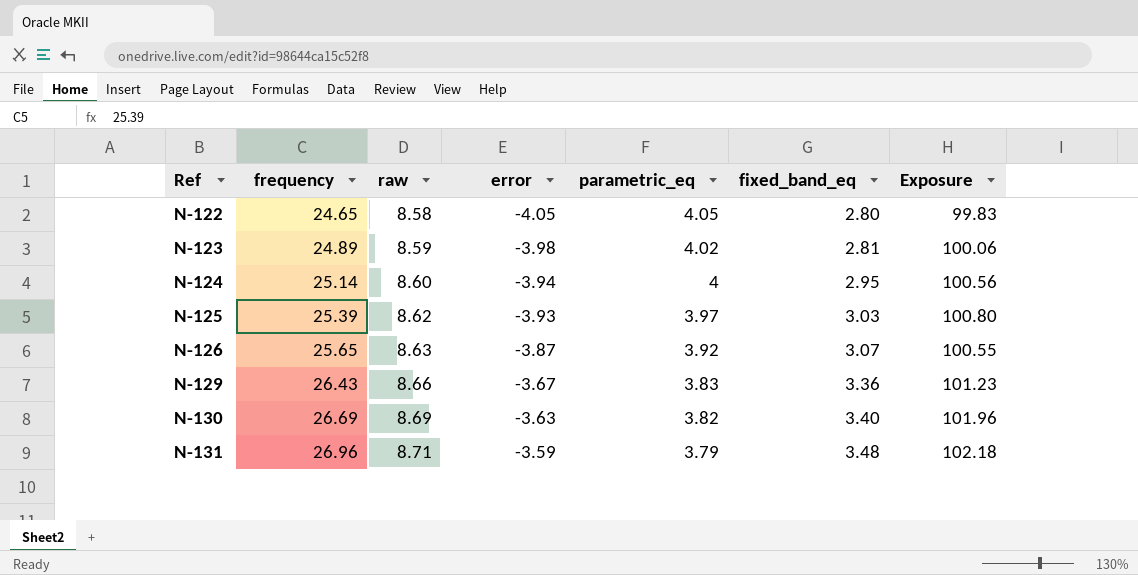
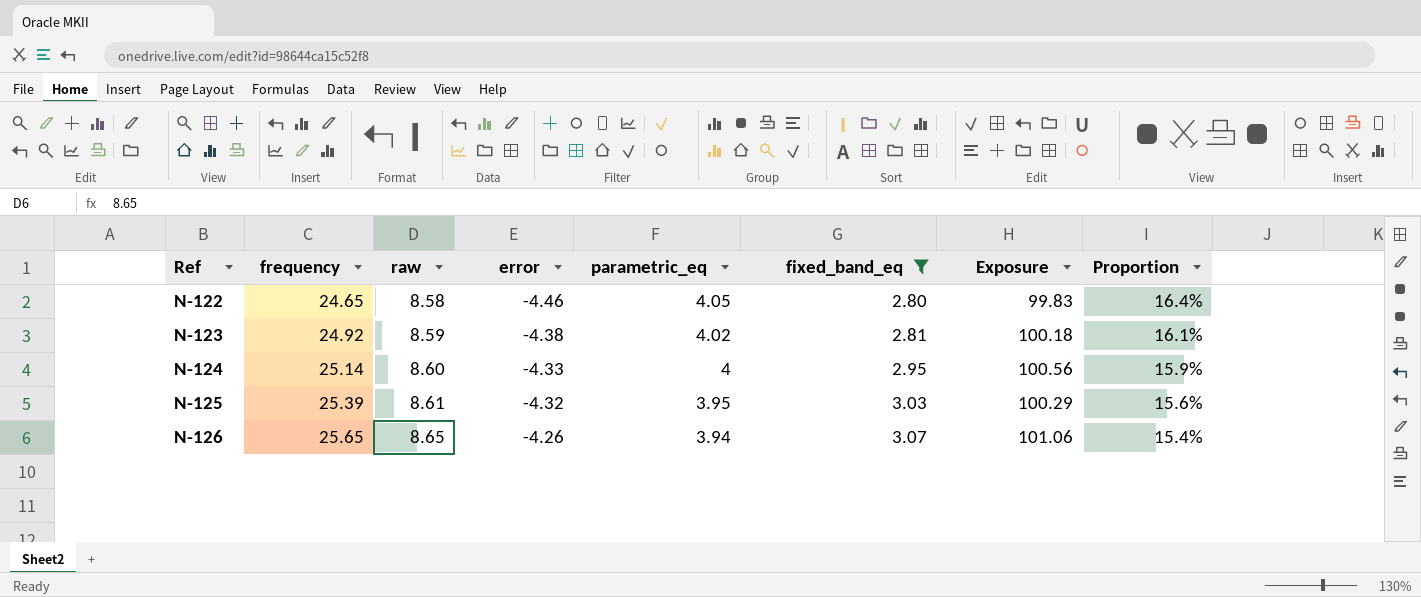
filter: none -> fixed_band_eq <= 3.07
column Proportion | formula: none -> [parametric_eq] / [frequency]
N-122 | error: -4.05 -> -4.46
N-123 | frequency: 24.89 -> 24.92
N-123 | error: -3.98 -> -4.38
N-123 | Exposure: 100.06 -> 100.18
N-124 | error: -3.94 -> -4.33
N-125 | raw: 8.62 -> 8.61
N-125 | error: -3.93 -> -4.32
N-125 | parametric_eq: 3.97 -> 3.95
N-125 | Exposure: 100.80 -> 100.29
N-126 | raw: 8.63 -> 8.65
N-126 | error: -3.87 -> -4.26
N-126 | parametric_eq: 3.92 -> 3.94
N-126 | Exposure: 100.55 -> 101.06

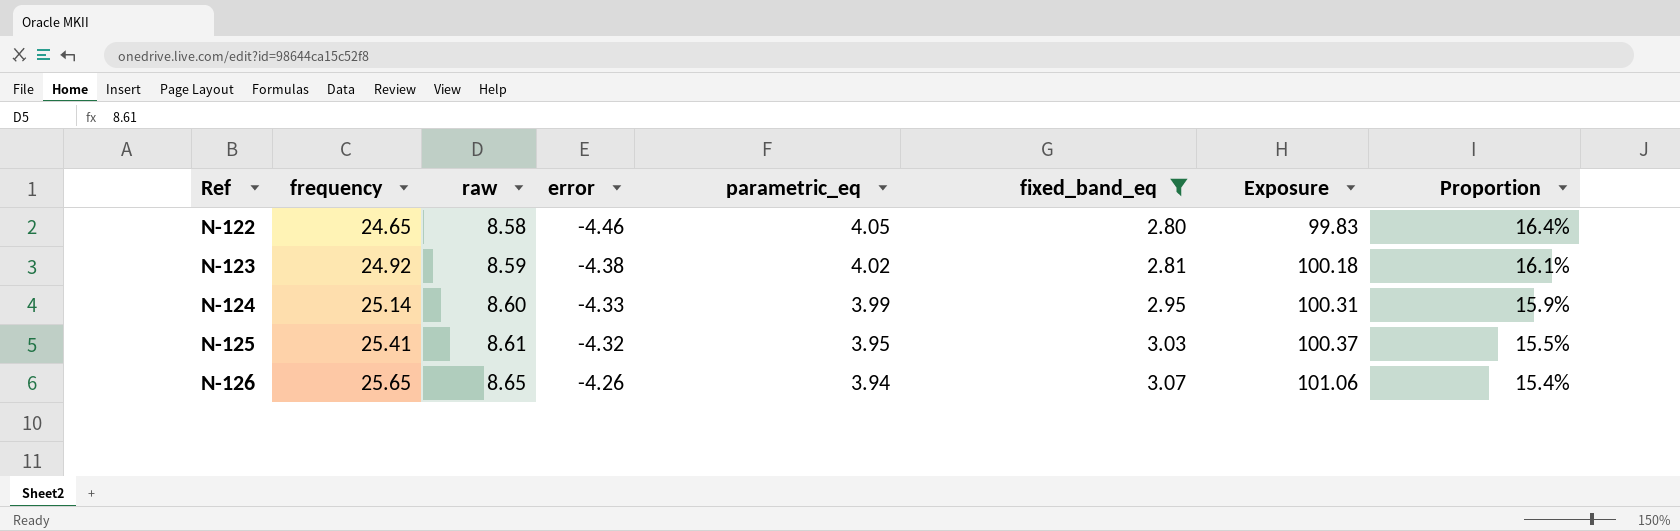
N-124 | parametric_eq: 4 -> 3.99
N-124 | Exposure: 100.56 -> 100.31
N-125 | frequency: 25.39 -> 25.41
N-125 | Exposure: 100.29 -> 100.37
N-125 | Proportion: 15.6% -> 15.5%

